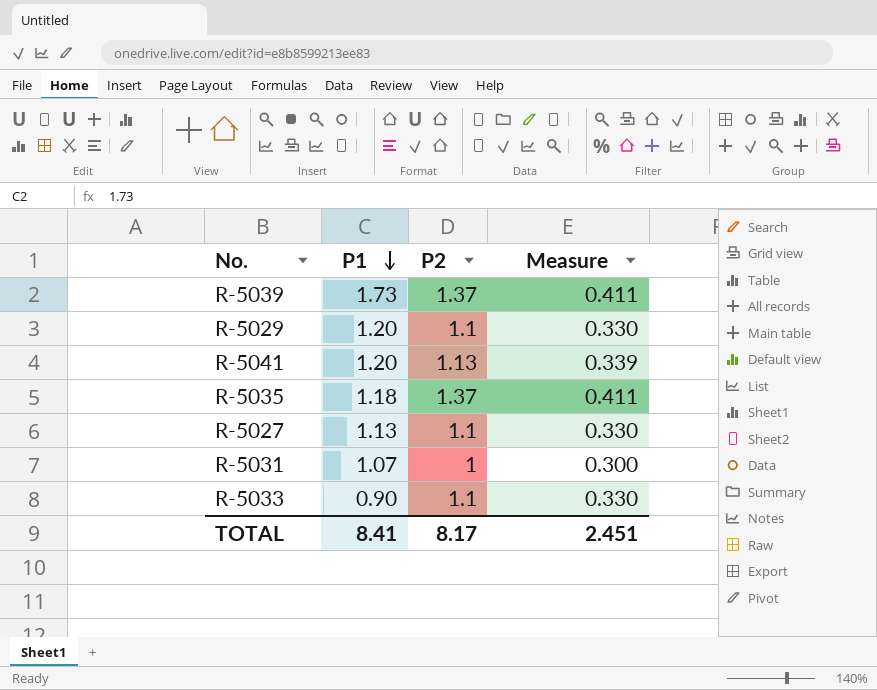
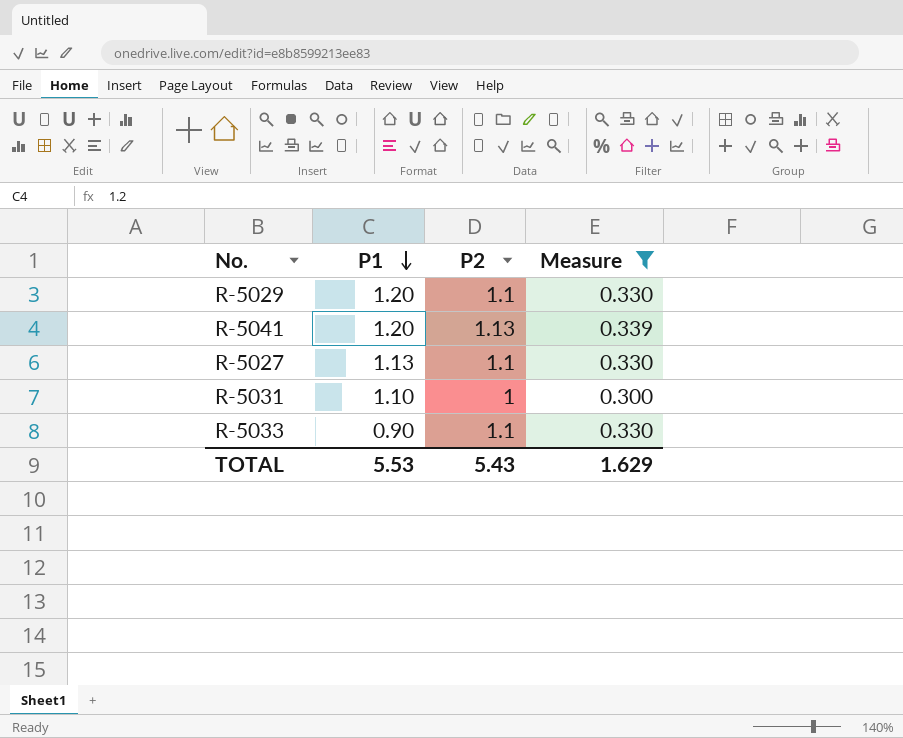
filter: none -> Measure != 0.411
R-5031 | P1: 1.07 -> 1.10
TOTAL | P1: 8.41 -> 5.53
TOTAL | P2: 8.17 -> 5.43
TOTAL | Measure: 2.451 -> 1.629

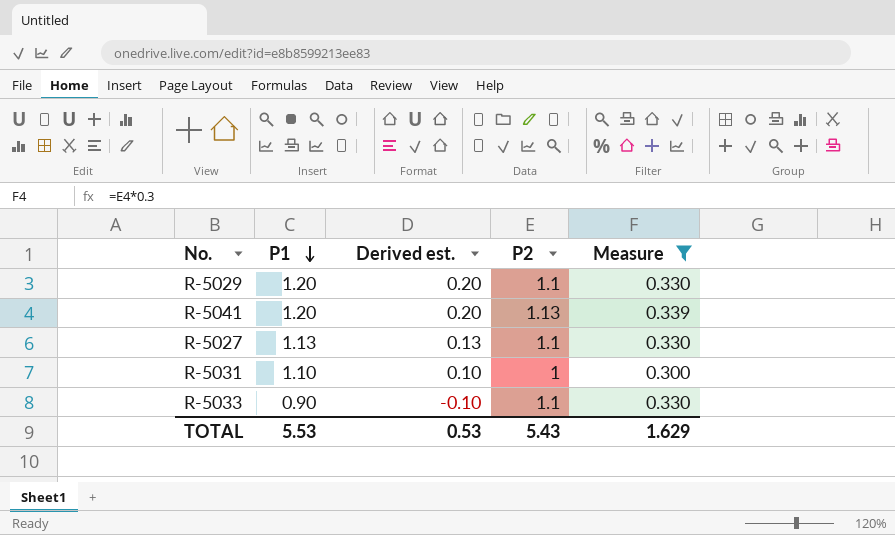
column Derived est. | formula: none -> [P1] - 1

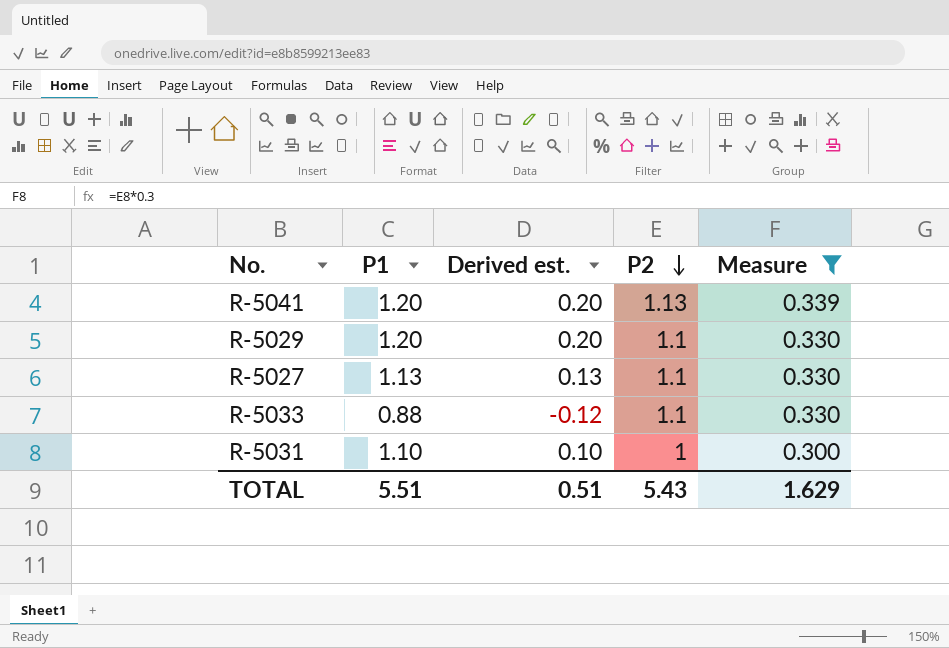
row order: P1 descending -> P2 descending
R-5033 | P1: 0.90 -> 0.88
R-5033 | Derived est.: -0.10 -> -0.12
TOTAL | P1: 5.53 -> 5.51
TOTAL | Derived est.: 0.53 -> 0.51

